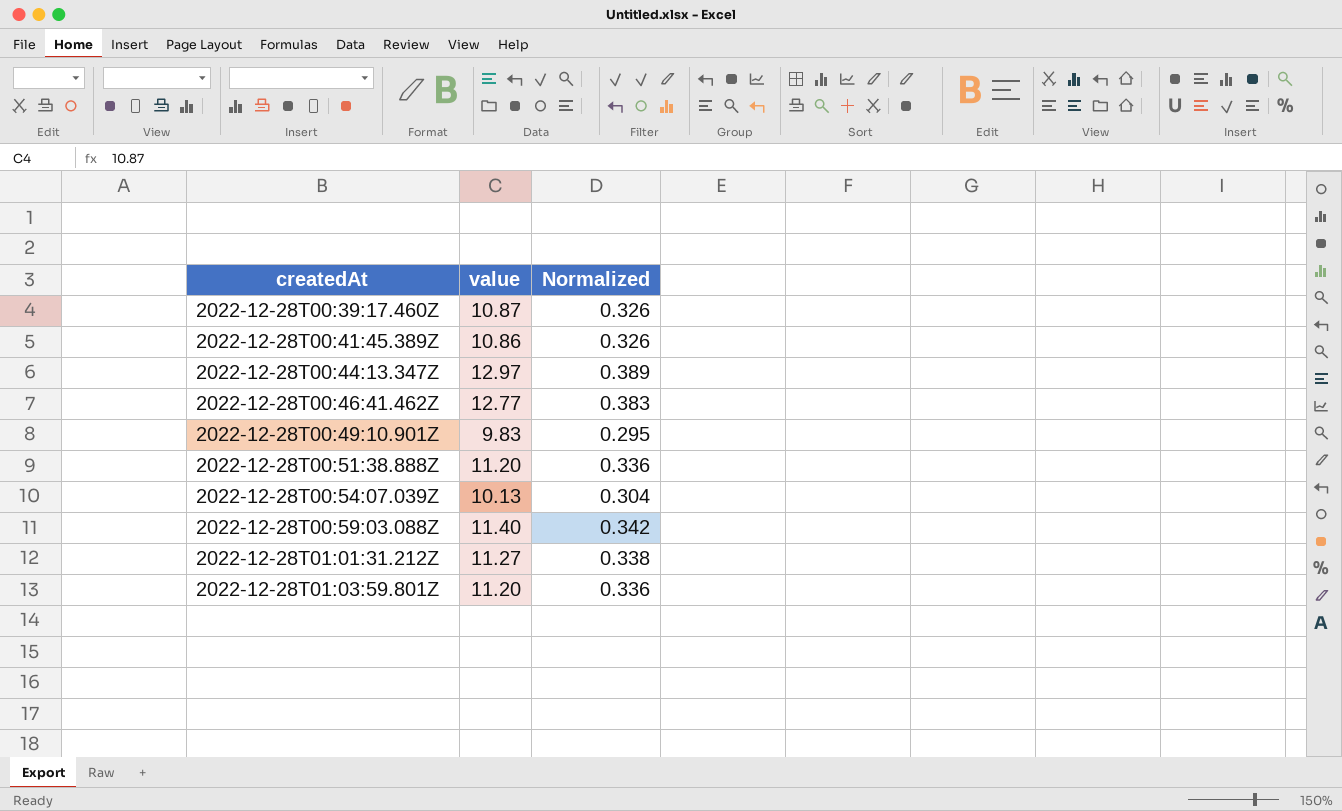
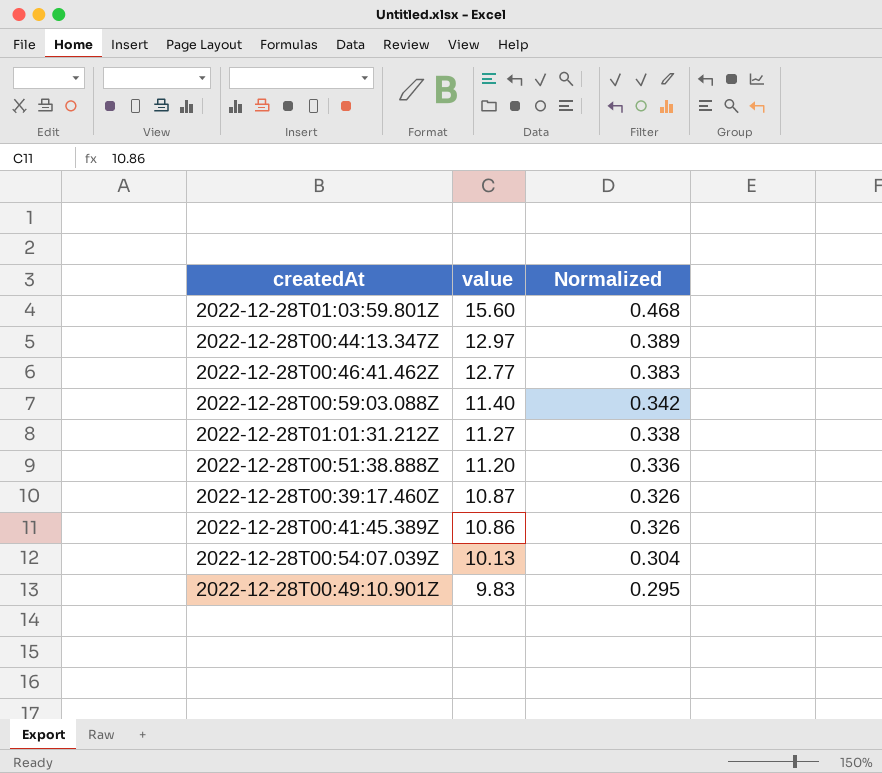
row order: createdAt ascending -> value descending
2022-12-28T01:03:59.801Z | value: 11.20 -> 15.60
2022-12-28T01:03:59.801Z | Normalized: 0.336 -> 0.468

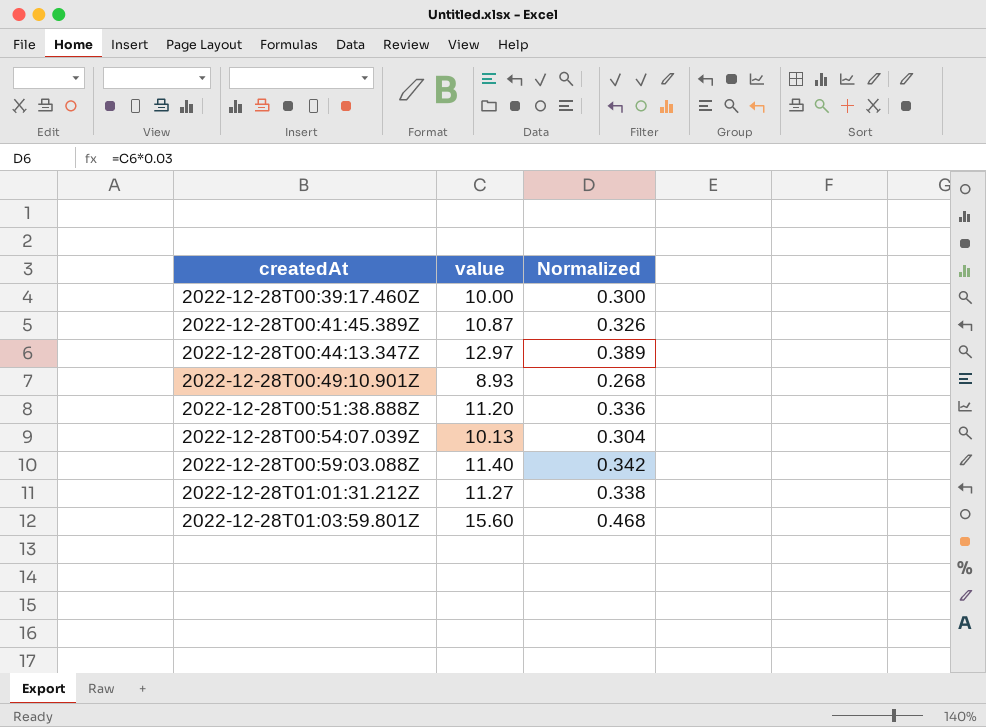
row order: value descending -> createdAt ascending
row 2022-12-28T00:46:41.462Z: 12.77 | 0.383 -> none
2022-12-28T00:39:17.460Z | value: 10.87 -> 10.00
2022-12-28T00:39:17.460Z | Normalized: 0.326 -> 0.300
2022-12-28T00:41:45.389Z | value: 10.86 -> 10.87
2022-12-28T00:49:10.901Z | value: 9.83 -> 8.93
2022-12-28T00:49:10.901Z | Normalized: 0.295 -> 0.268

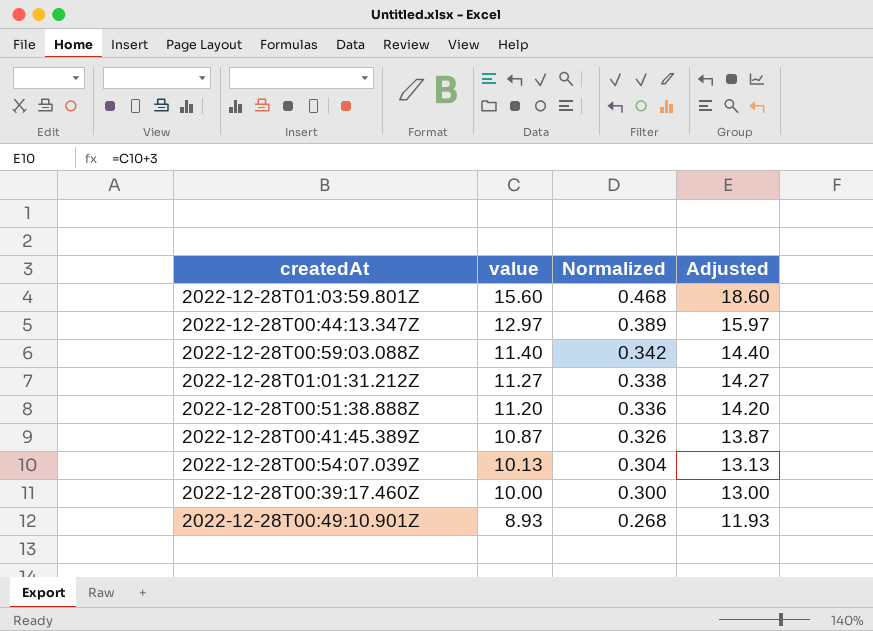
row order: createdAt ascending -> value descending
column Adjusted | formula: none -> [value] + 3

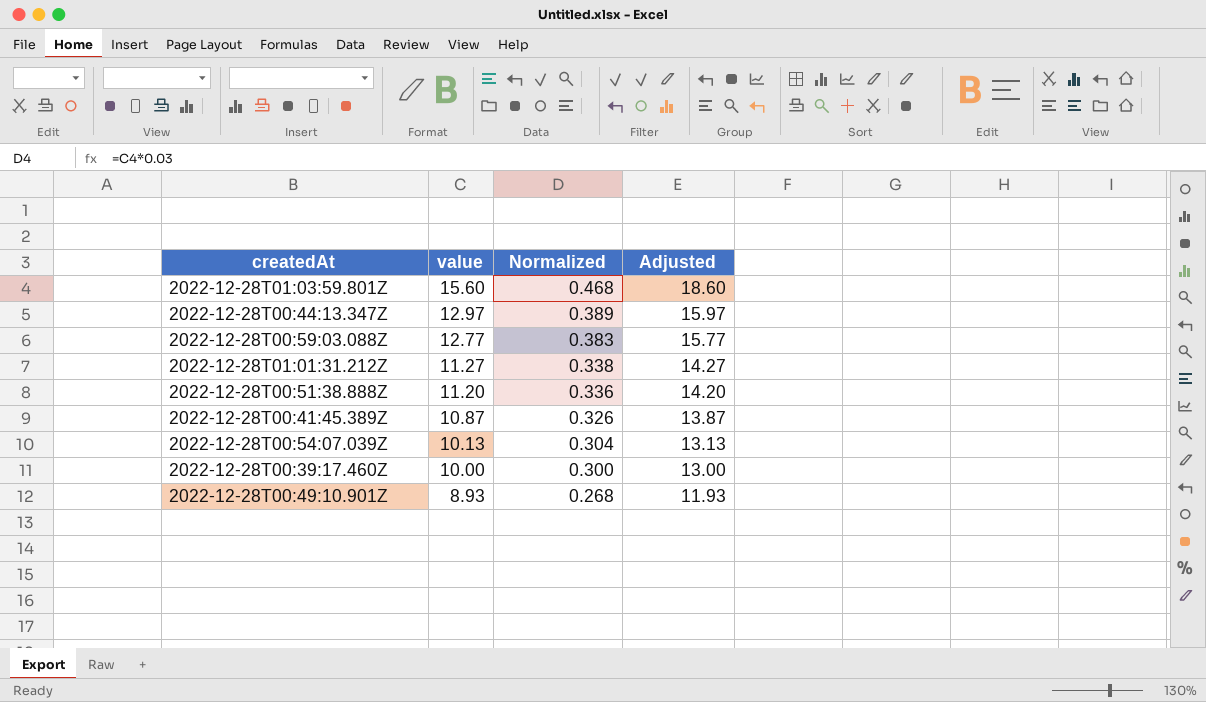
2022-12-28T00:59:03.088Z | value: 11.40 -> 12.77
2022-12-28T00:59:03.088Z | Normalized: 0.342 -> 0.383
2022-12-28T00:59:03.088Z | Adjusted: 14.40 -> 15.77

